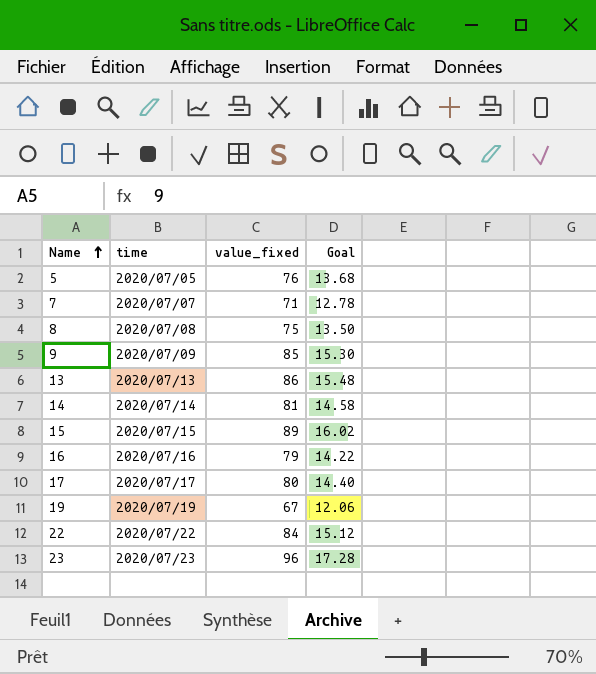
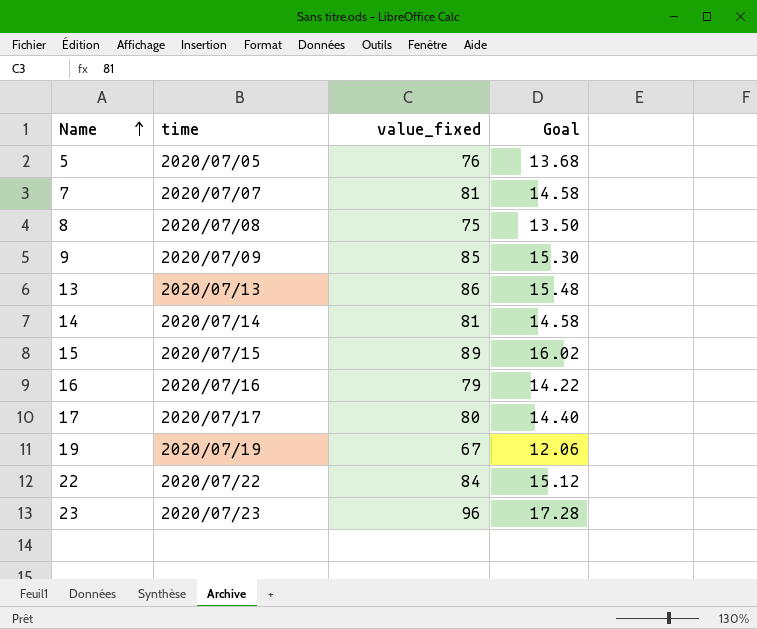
7 | value_fixed: 71 -> 81
7 | Goal: 12.78 -> 14.58

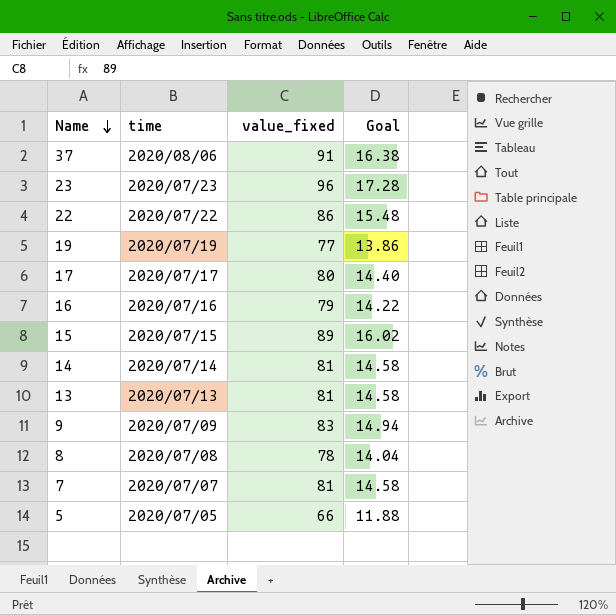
row order: Name ascending -> Name descending
row 37: none -> 2020/08/06 | 91 | 16.38
22 | value_fixed: 84 -> 86
22 | Goal: 15.12 -> 15.48
19 | value_fixed: 67 -> 77
19 | Goal: 12.06 -> 13.86
13 | value_fixed: 86 -> 81
13 | Goal: 15.48 -> 14.58
9 | value_fixed: 85 -> 83
9 | Goal: 15.30 -> 14.94
8 | value_fixed: 75 -> 78
8 | Goal: 13.50 -> 14.04
5 | value_fixed: 76 -> 66
5 | Goal: 13.68 -> 11.88

